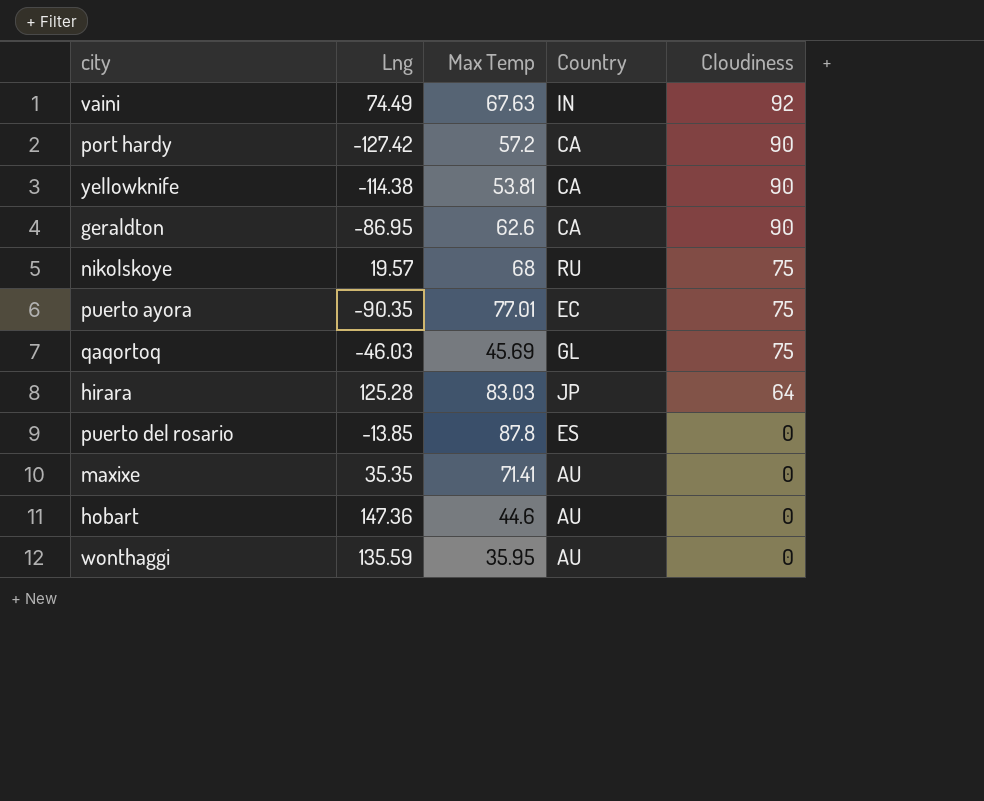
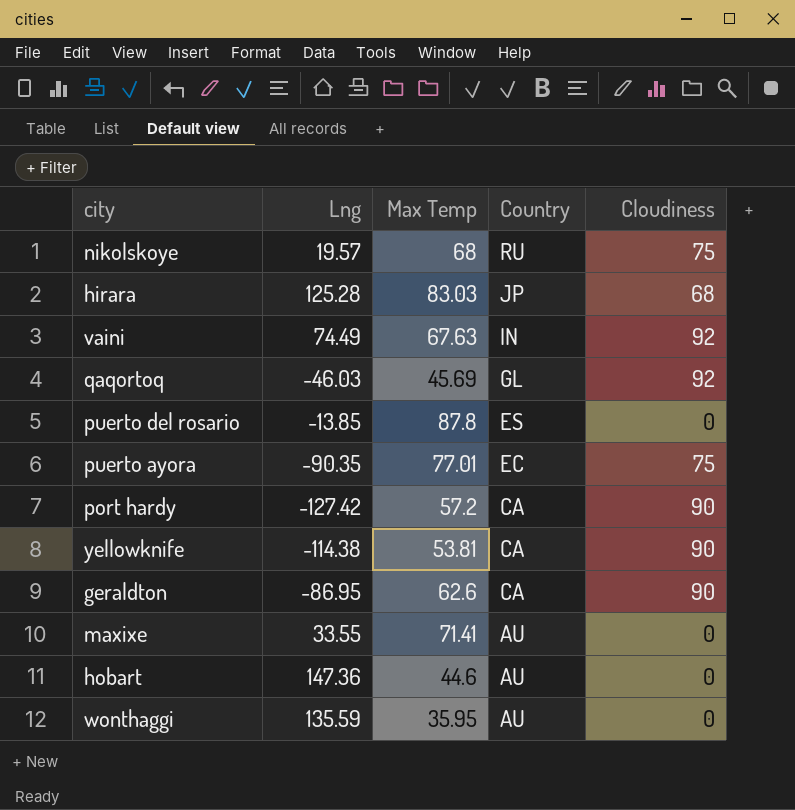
row order: Cloudiness descending -> Country descending
hirara | Cloudiness: 64 -> 68
qaqortoq | Cloudiness: 75 -> 92
maxixe | Lng: 35.35 -> 33.55

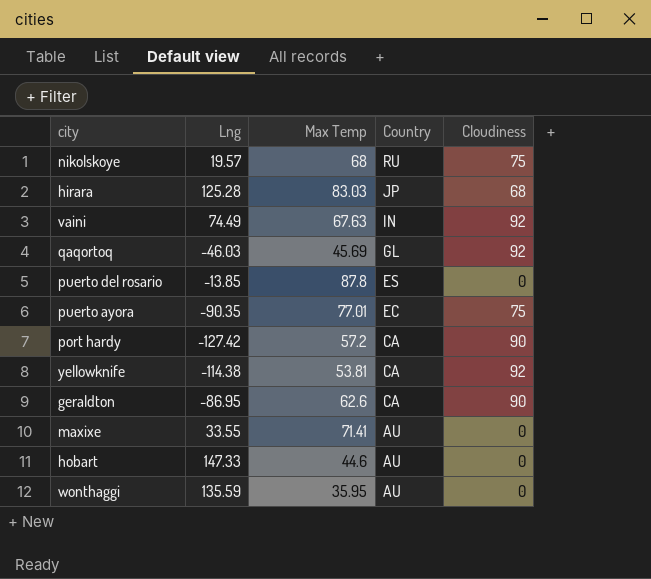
yellowknife | Cloudiness: 90 -> 92
hobart | Lng: 147.36 -> 147.33

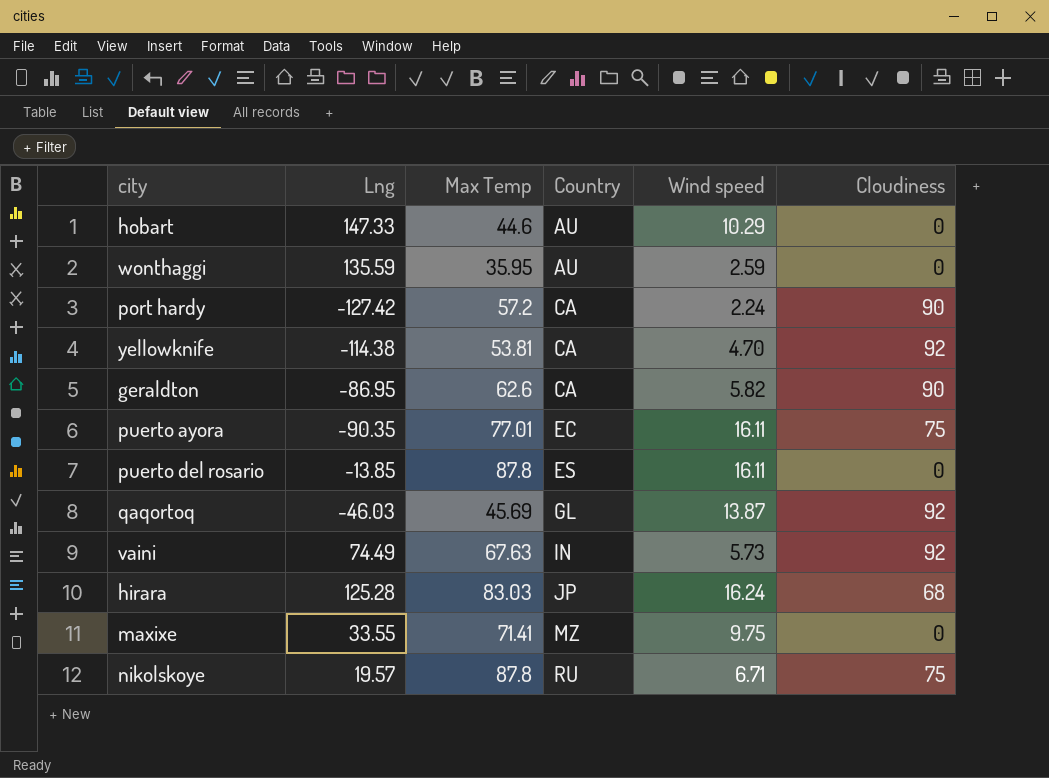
row order: Country descending -> Country ascending
column Wind speed | position: none -> 5
maxixe | Country: AU -> MZ
nikolskoye | Max Temp: 68 -> 87.8

